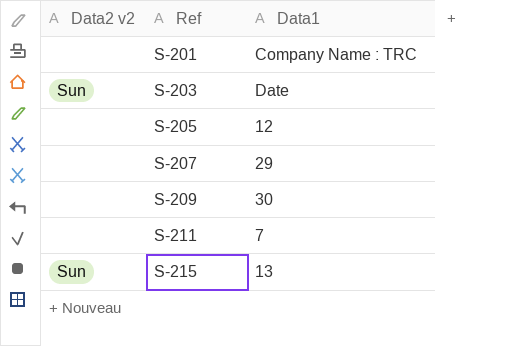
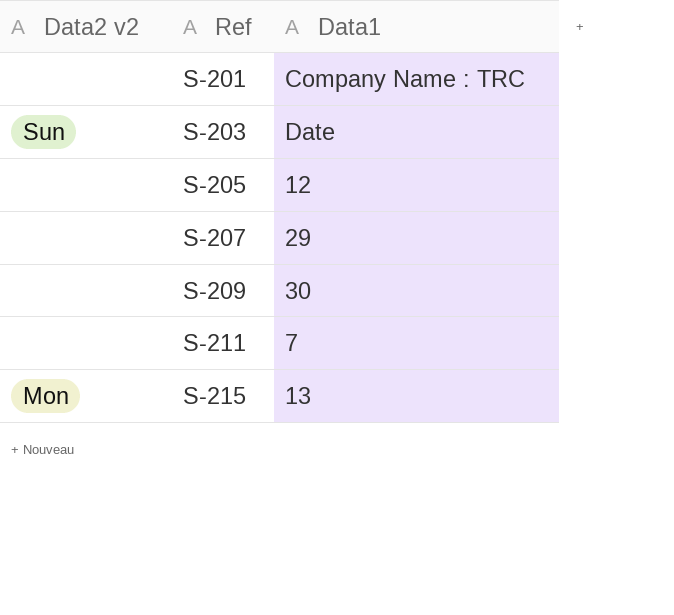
S-215 | Data2 v2: Sun -> Mon

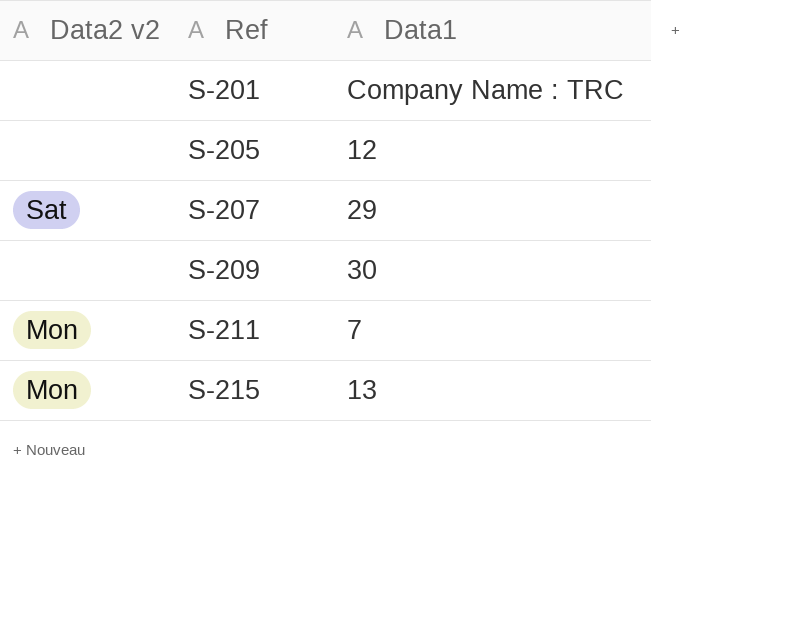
row S-203: Sun | Date -> none
S-207 | Data2 v2: none -> Sat
S-211 | Data2 v2: none -> Mon

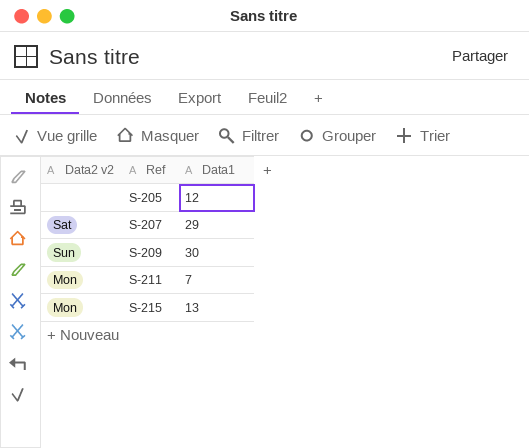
row S-201: none | Company Name : TRC -> none
S-209 | Data2 v2: none -> Sun

